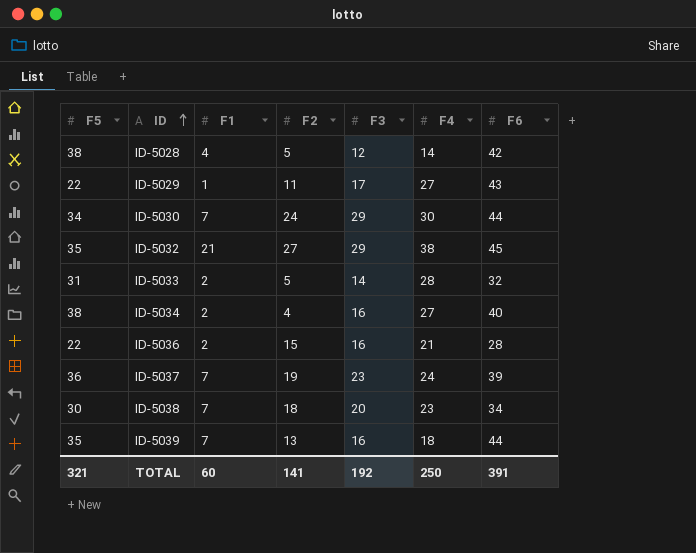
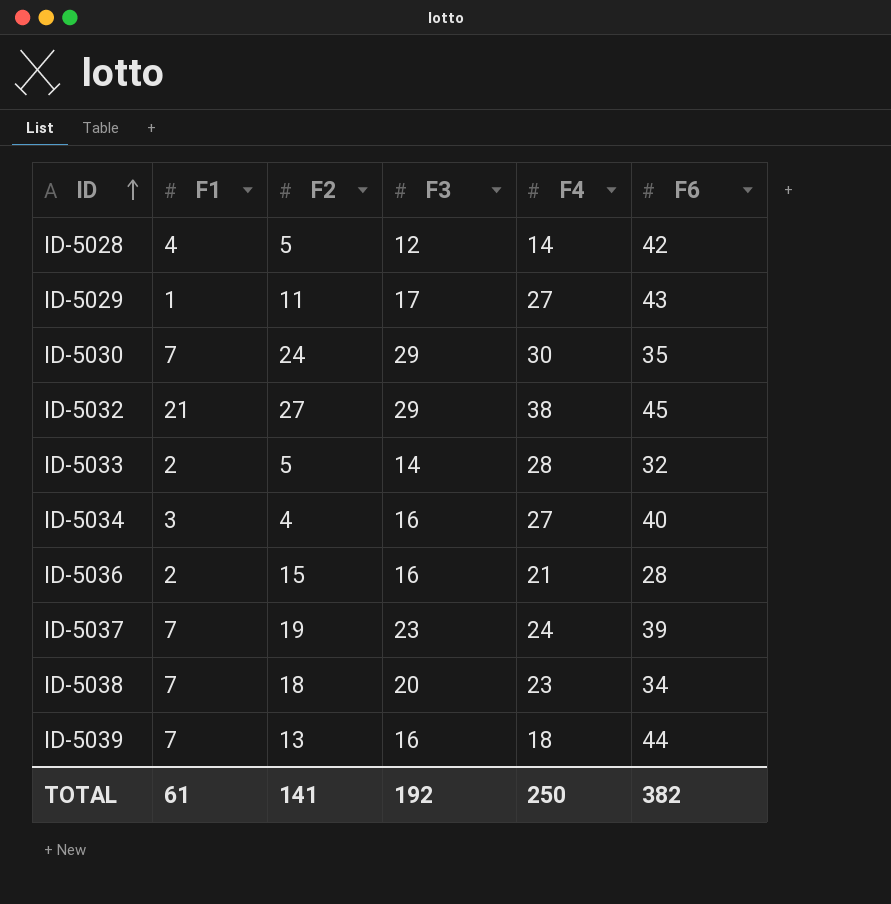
column F5 | position: 1 -> none
ID-5030 | F6: 44 -> 35
ID-5034 | F1: 2 -> 3
TOTAL | F1: 60 -> 61
TOTAL | F6: 391 -> 382

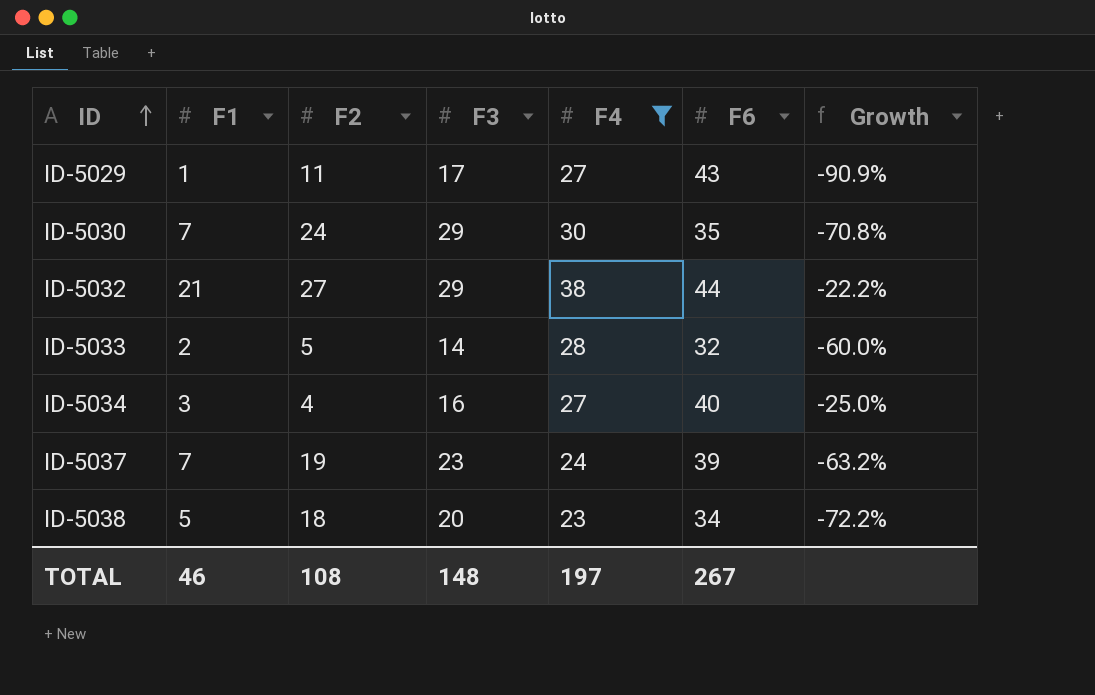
filter: none -> F4 >= 23
column Growth | formula: none -> ([F1] - [F2]) / [F2]
ID-5032 | F6: 45 -> 44
ID-5038 | F1: 7 -> 5
TOTAL | F1: 61 -> 46
TOTAL | F2: 141 -> 108
TOTAL | F3: 192 -> 148
TOTAL | F4: 250 -> 197
TOTAL | F6: 382 -> 267

